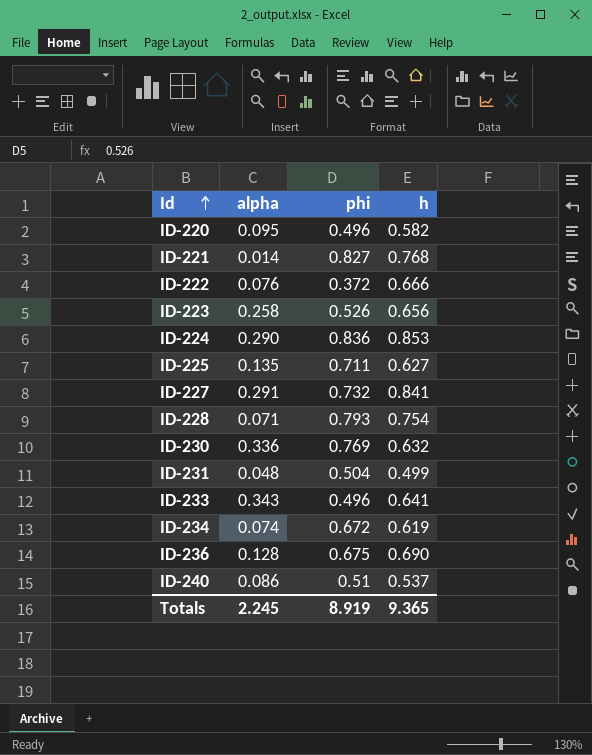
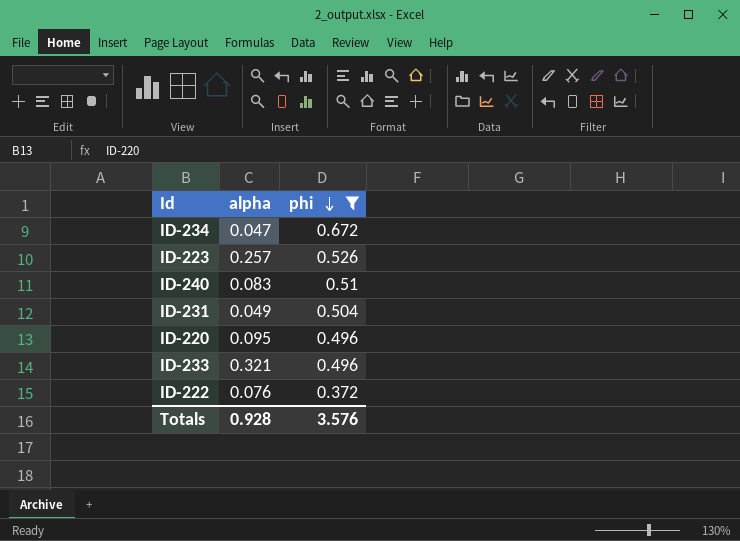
filter: none -> phi <= 0.672
row order: Id ascending -> phi descending
column h | position: 4 -> none
ID-234 | alpha: 0.074 -> 0.047
ID-223 | alpha: 0.258 -> 0.257
ID-240 | alpha: 0.086 -> 0.083
ID-231 | alpha: 0.048 -> 0.049
ID-233 | alpha: 0.343 -> 0.321
Totals | alpha: 2.245 -> 0.928
Totals | phi: 8.919 -> 3.576

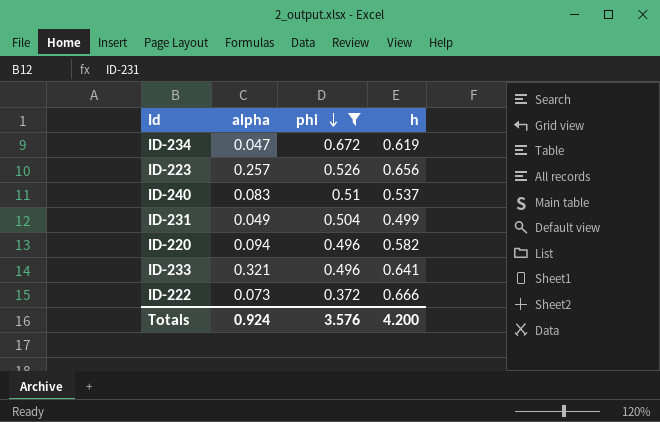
column h | position: none -> 4
ID-220 | alpha: 0.095 -> 0.094
ID-222 | alpha: 0.076 -> 0.073
Totals | alpha: 0.928 -> 0.924

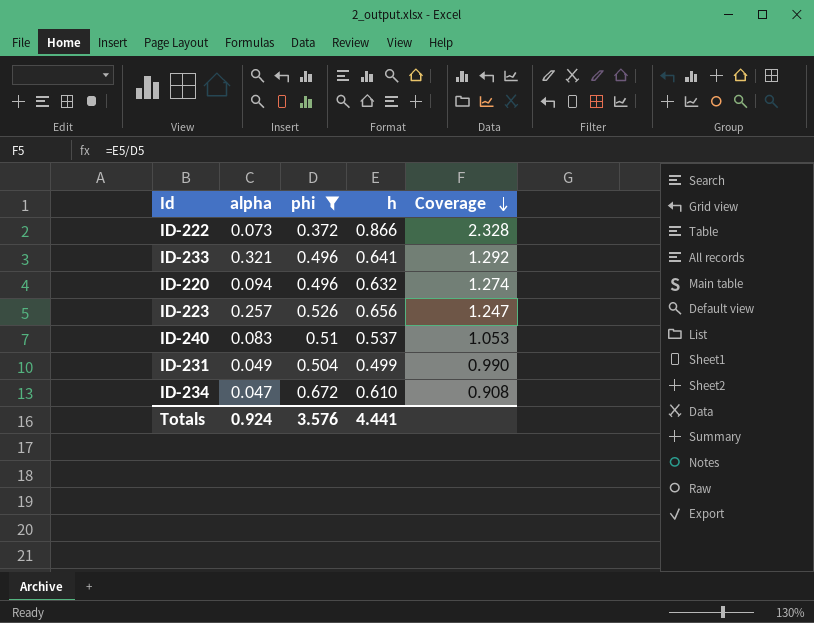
row order: phi descending -> Coverage descending
column Coverage | formula: none -> [h] / [phi]
ID-222 | h: 0.666 -> 0.866
ID-220 | h: 0.582 -> 0.632
ID-234 | h: 0.619 -> 0.610
Totals | h: 4.200 -> 4.441

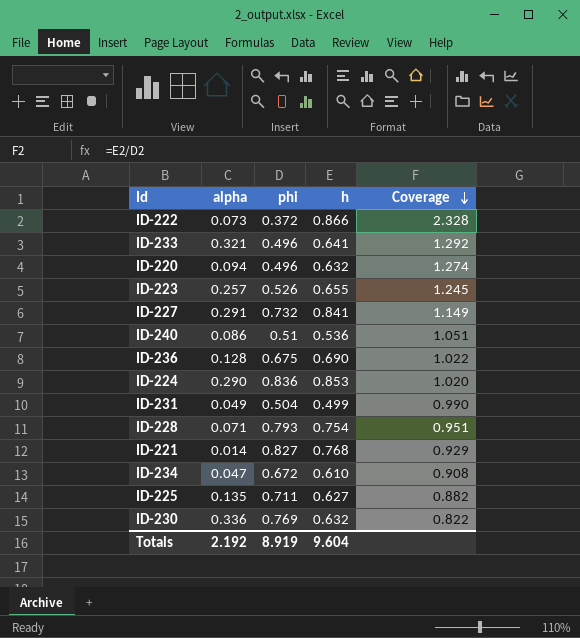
filter: phi <= 0.672 -> none
ID-223 | h: 0.656 -> 0.655
ID-223 | Coverage: 1.247 -> 1.245
ID-240 | alpha: 0.083 -> 0.086
ID-240 | h: 0.537 -> 0.536
ID-240 | Coverage: 1.053 -> 1.051
Totals | alpha: 0.924 -> 2.192
Totals | phi: 3.576 -> 8.919
Totals | h: 4.441 -> 9.604

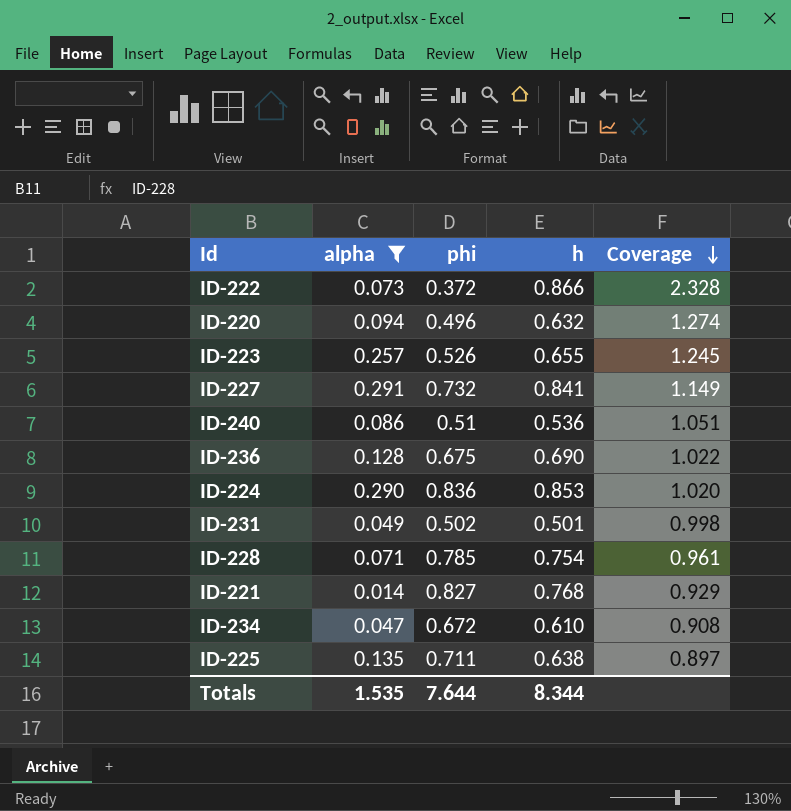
filter: none -> alpha <= 0.291
ID-231 | phi: 0.504 -> 0.502
ID-231 | h: 0.499 -> 0.501
ID-231 | Coverage: 0.990 -> 0.998
ID-228 | phi: 0.793 -> 0.785
ID-228 | Coverage: 0.951 -> 0.961
ID-225 | h: 0.627 -> 0.638
ID-225 | Coverage: 0.882 -> 0.897
Totals | alpha: 2.192 -> 1.535
Totals | phi: 8.919 -> 7.644
Totals | h: 9.604 -> 8.344

